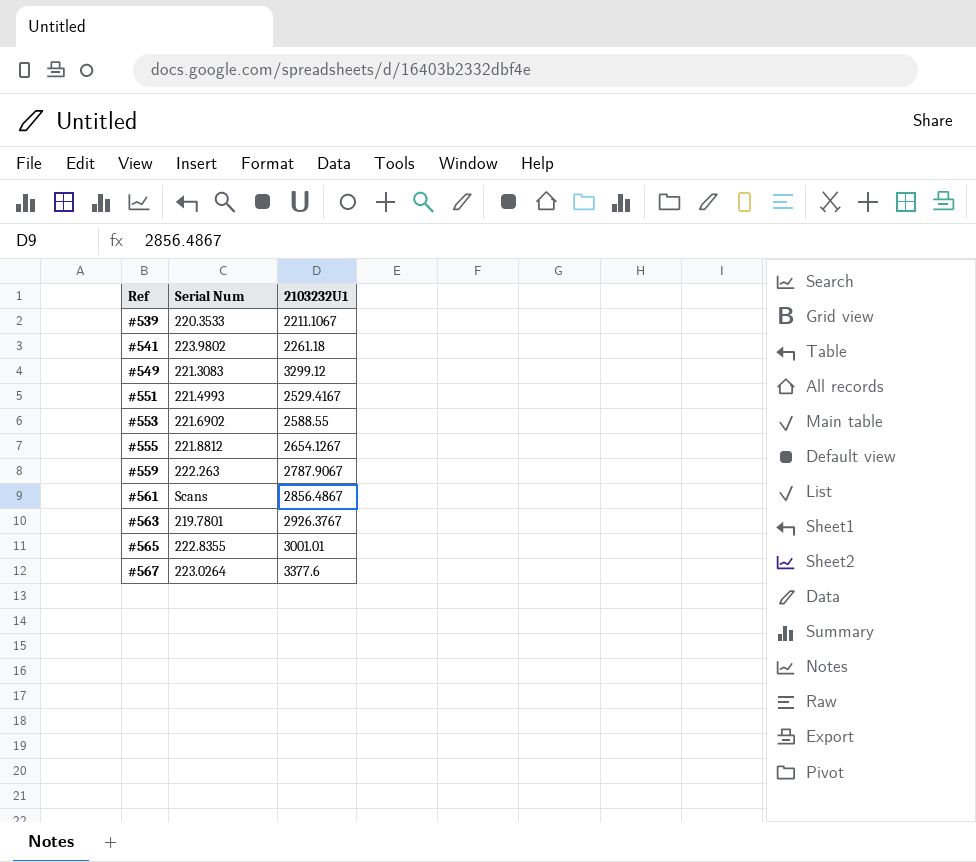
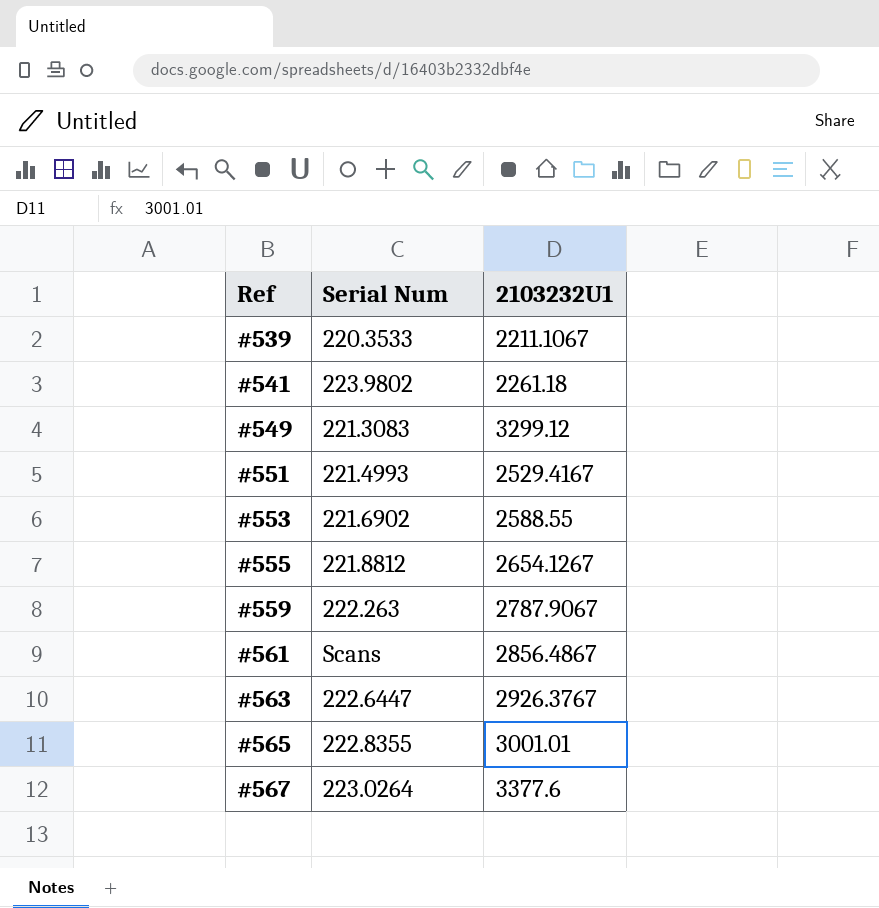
#563 | Serial Num: 219.7801 -> 222.6447

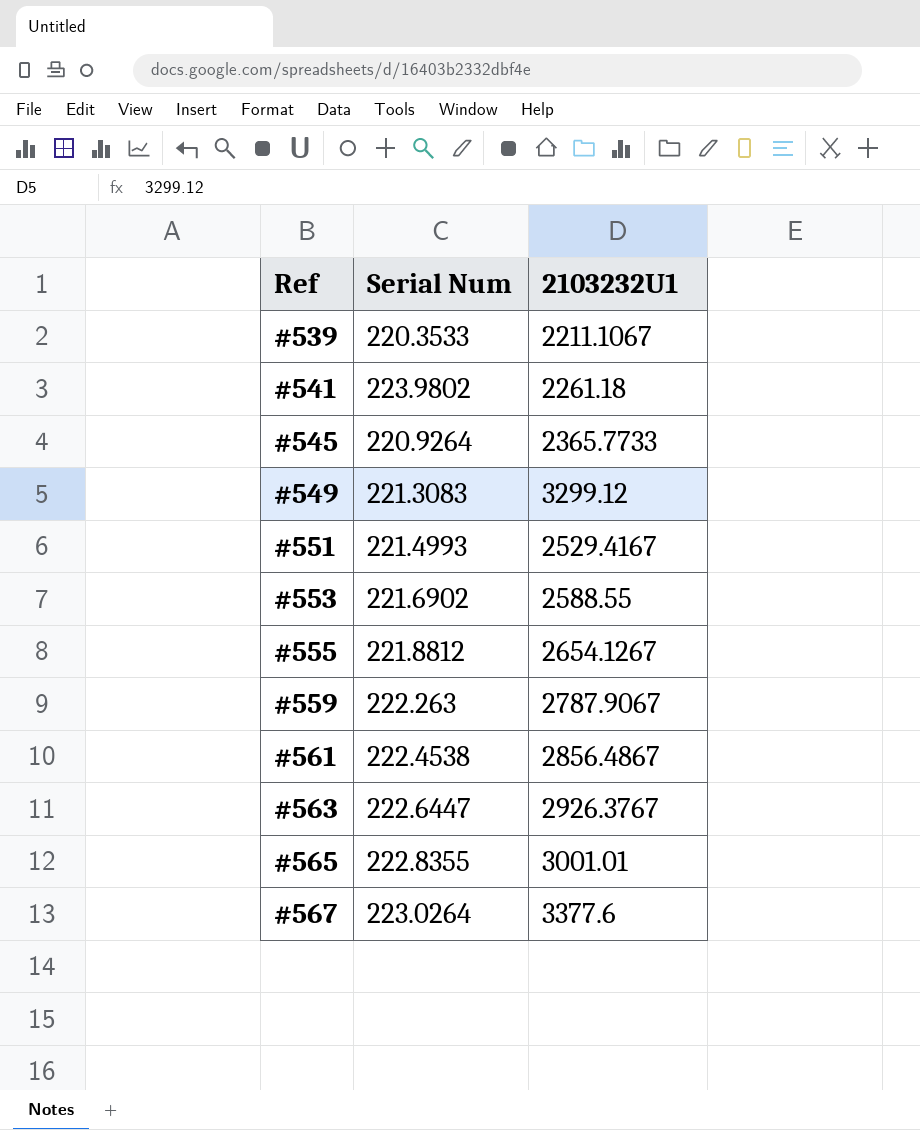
row #545: none -> 220.9264 | 2365.7733
#561 | Serial Num: Scans -> 222.4538

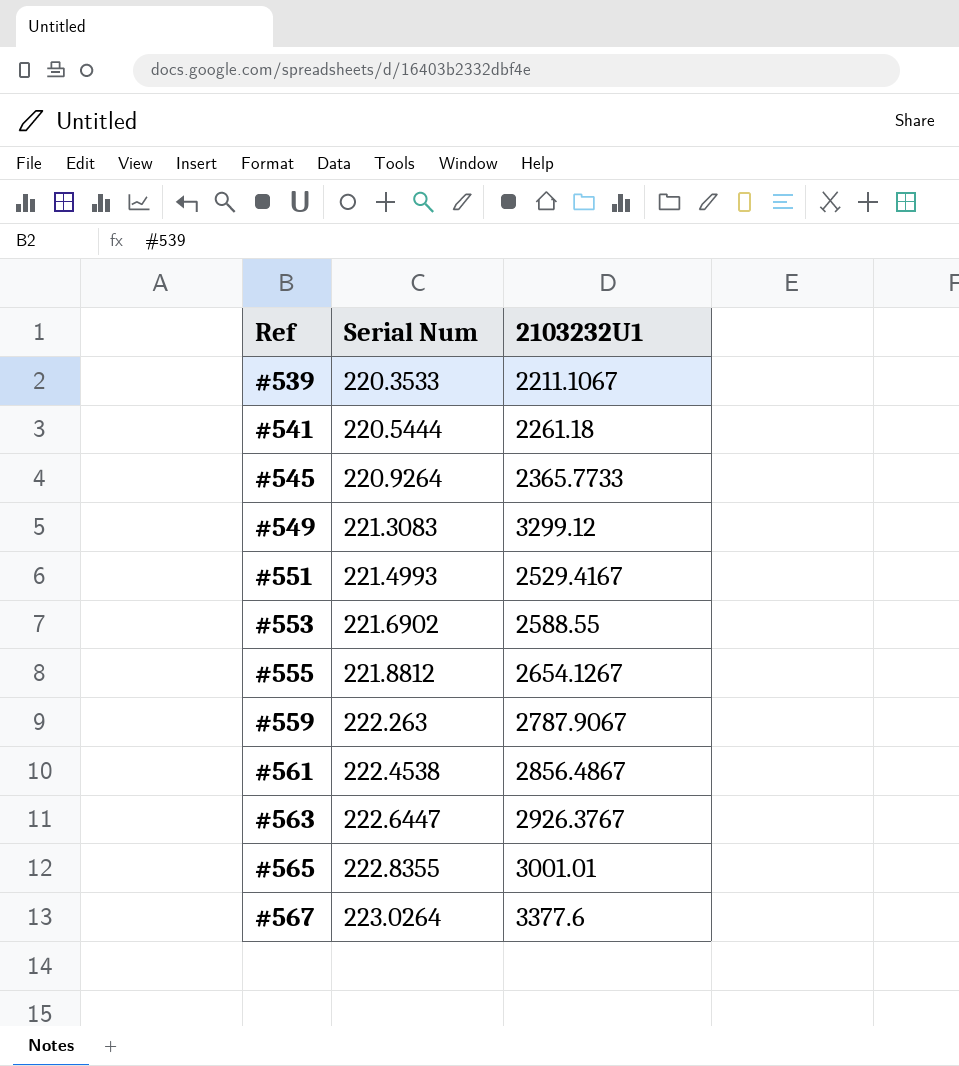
#541 | Serial Num: 223.9802 -> 220.5444

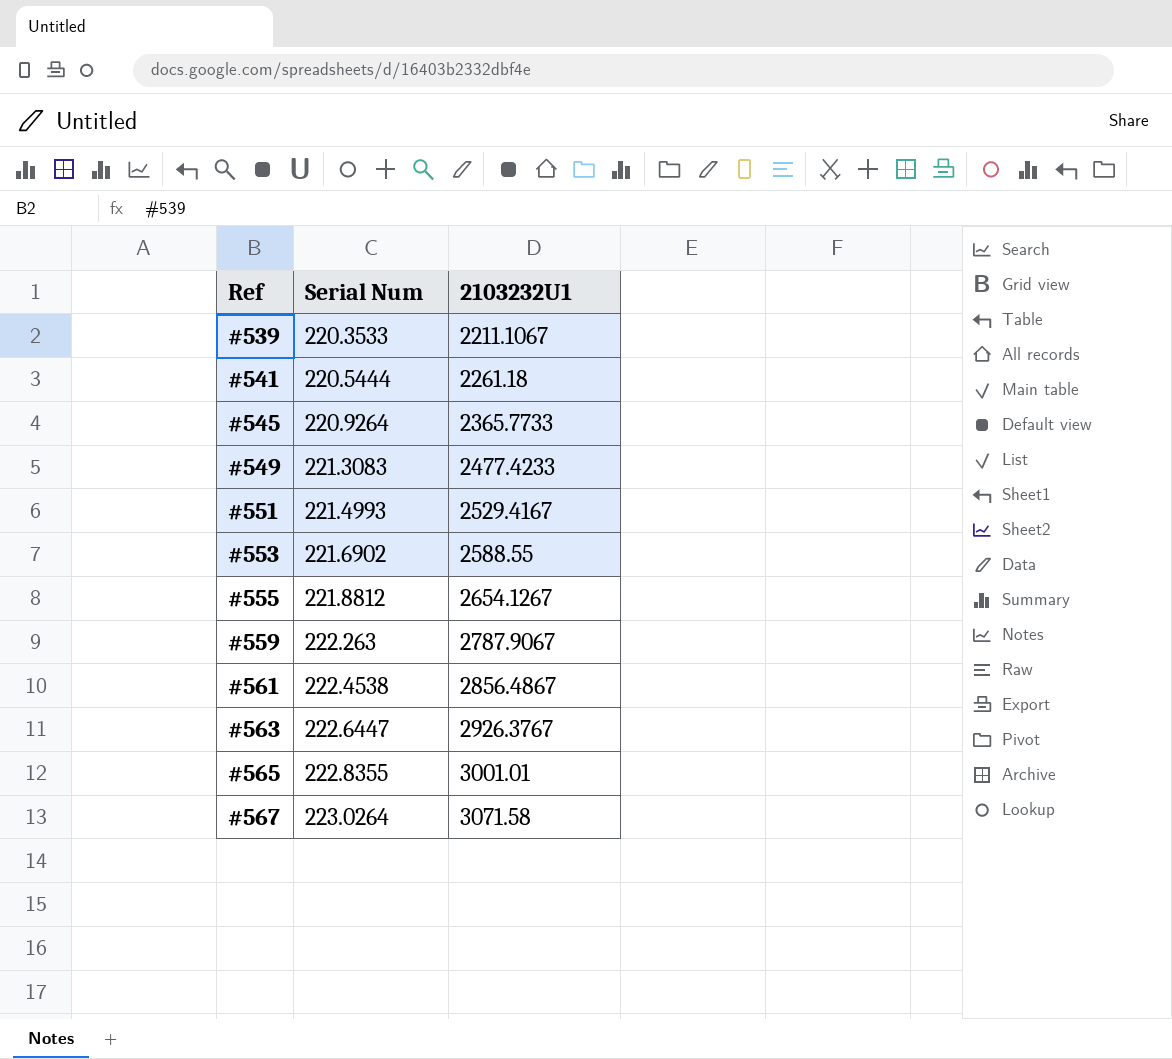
#549 | 2103232U1: 3299.12 -> 2477.4233
#567 | 2103232U1: 3377.6 -> 3071.58

